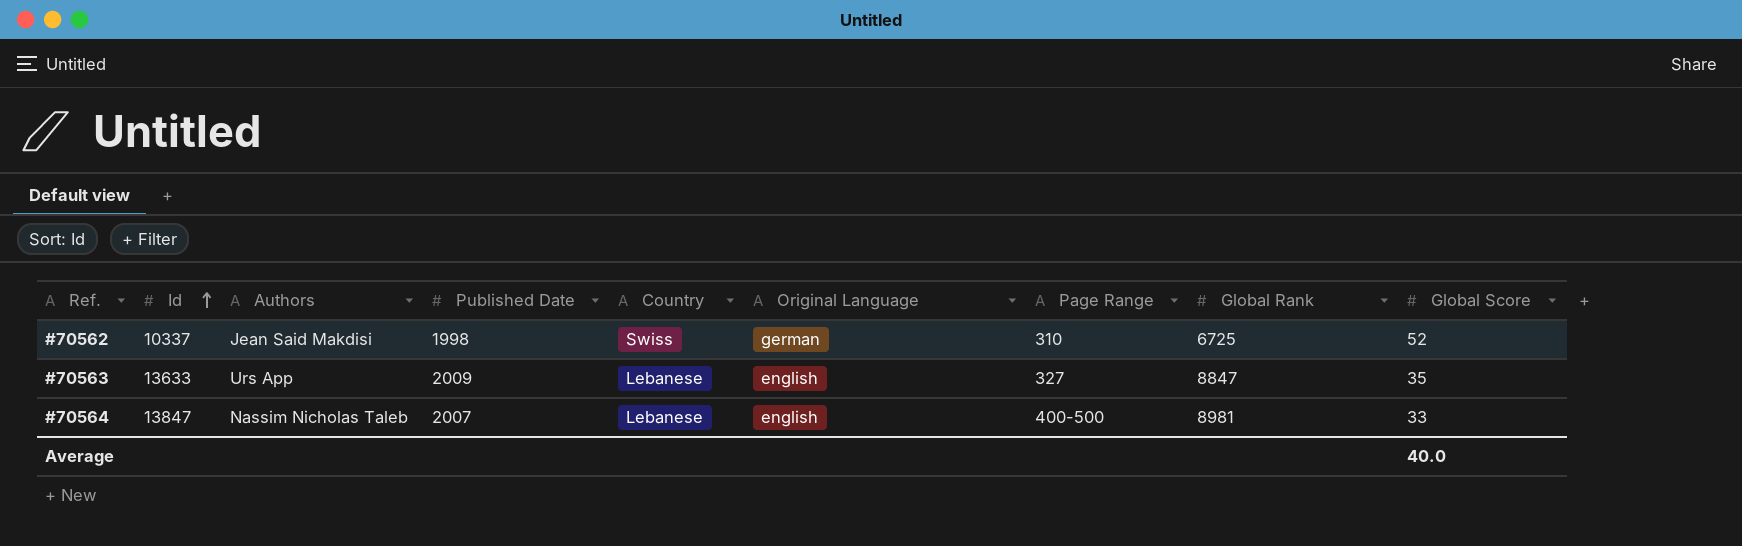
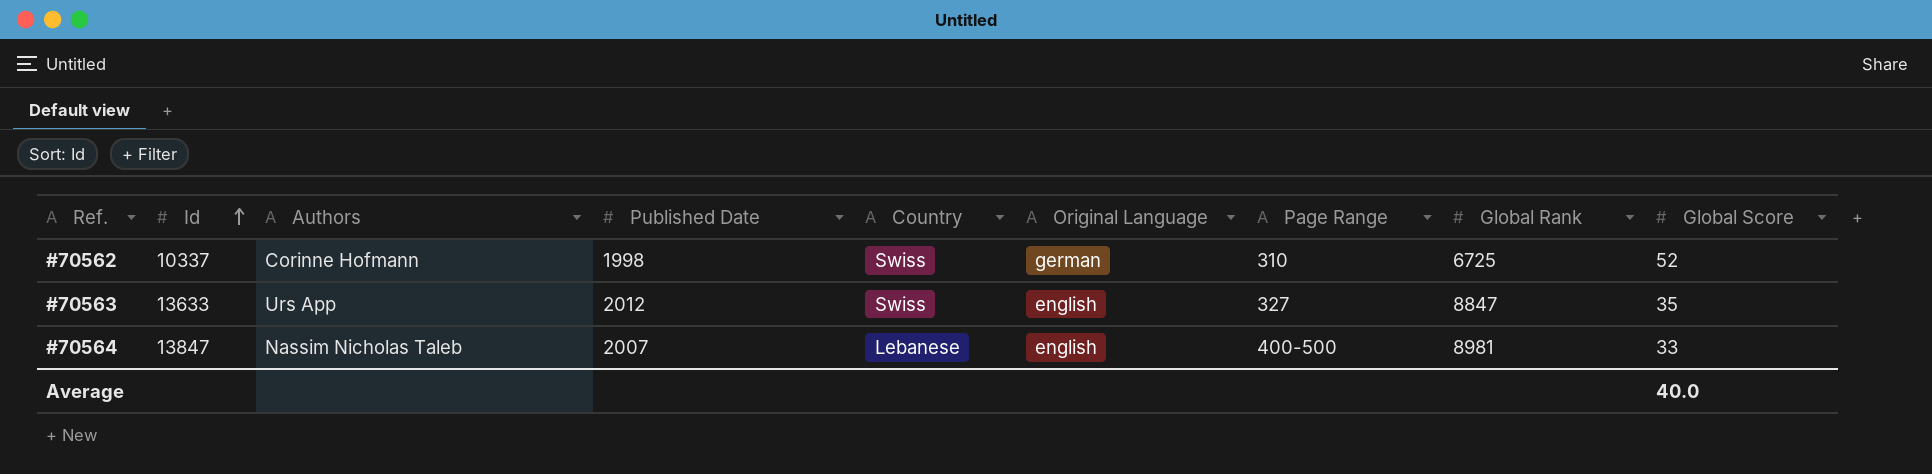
#70562 | Authors: Jean Said Makdisi -> Corinne Hofmann
#70563 | Published Date: 2009 -> 2012
#70563 | Country: Lebanese -> Swiss

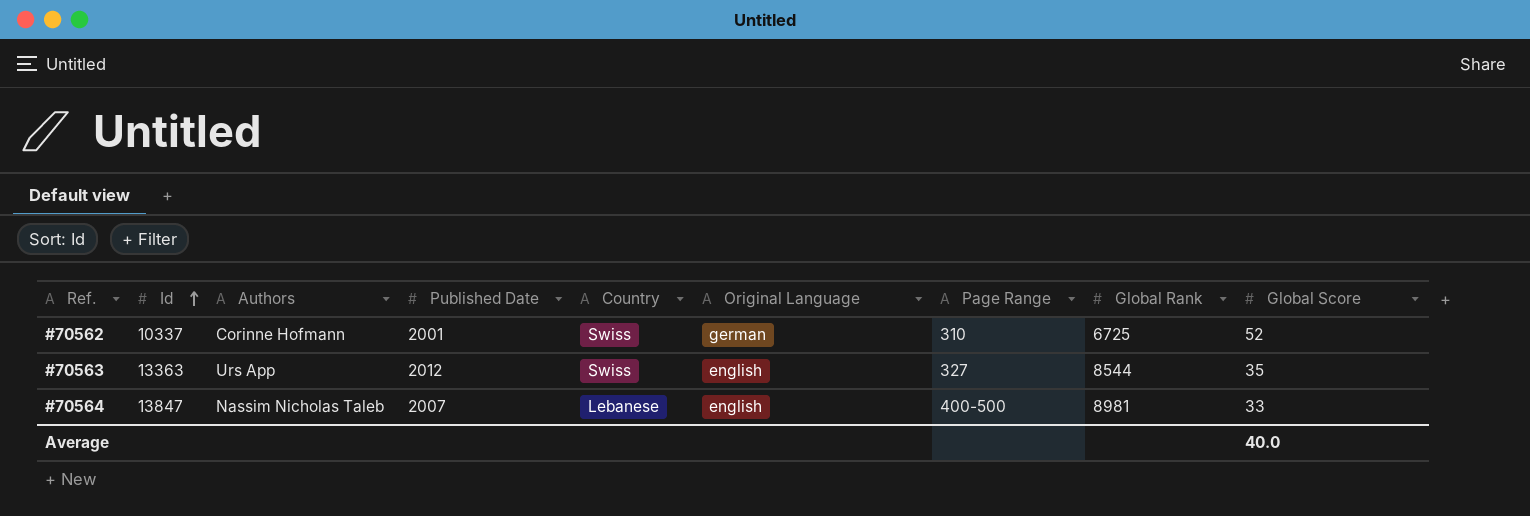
#70562 | Published Date: 1998 -> 2001
#70563 | Id: 13633 -> 13363
#70563 | Global Rank: 8847 -> 8544

